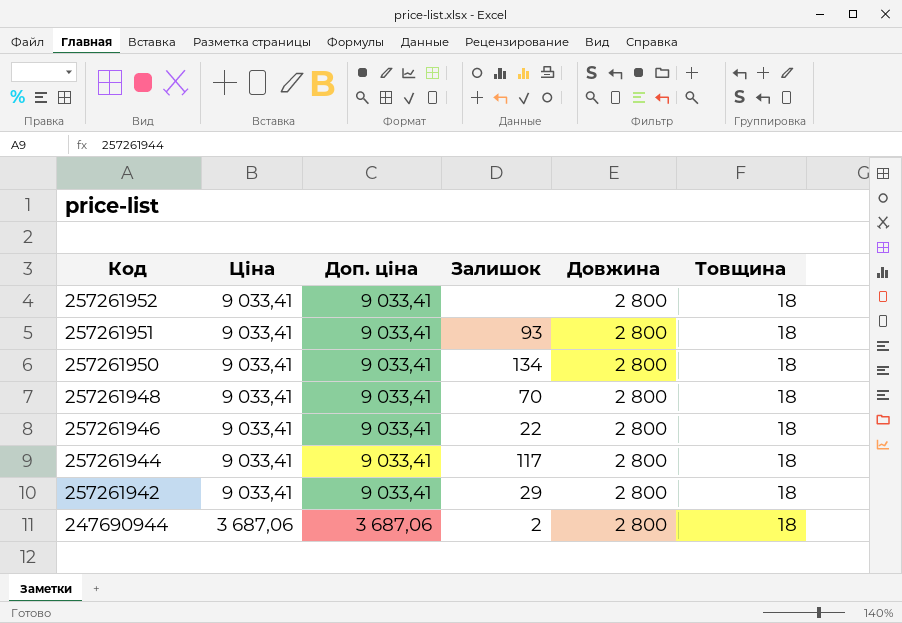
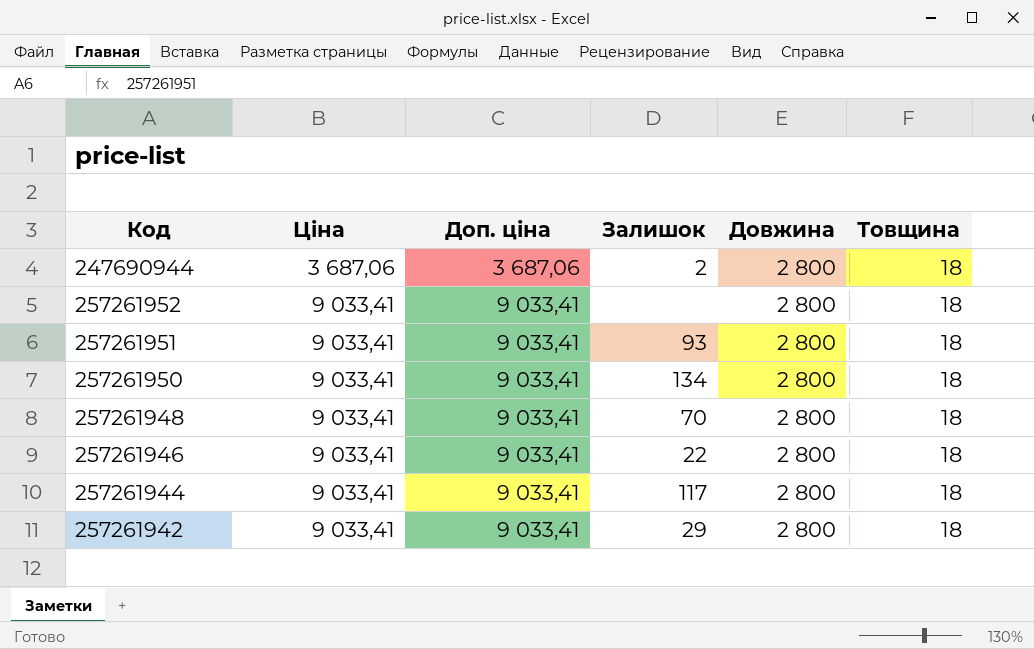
row order: Код descending -> Ціна ascending

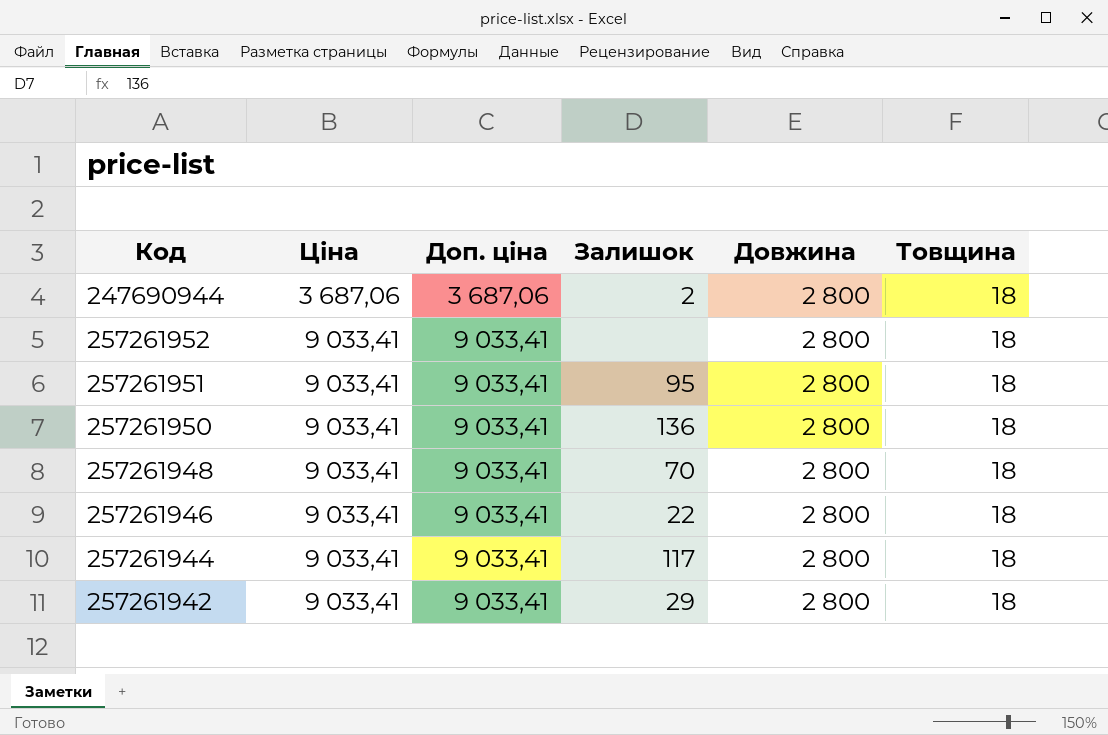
257261951 | Залишок: 93 -> 95
257261950 | Залишок: 134 -> 136

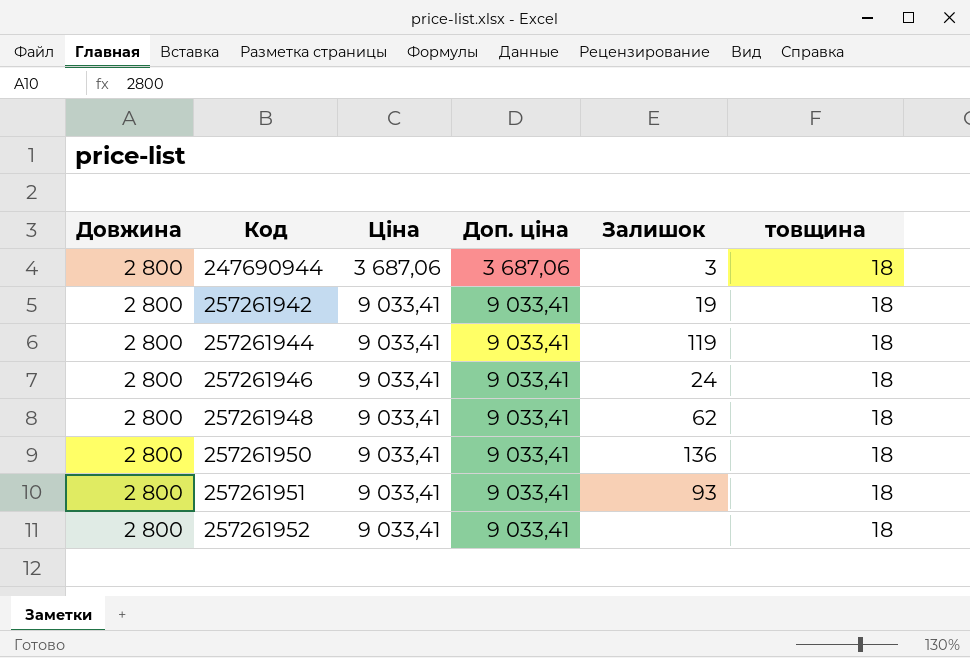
row order: Ціна ascending -> Код ascending
column Довжина | position: 5 -> 1
column name: Товщина -> товщина
247690944 | Залишок: 2 -> 3
257261942 | Залишок: 29 -> 19
257261944 | Залишок: 117 -> 119
257261946 | Залишок: 22 -> 24
257261948 | Залишок: 70 -> 62
257261951 | Залишок: 95 -> 93

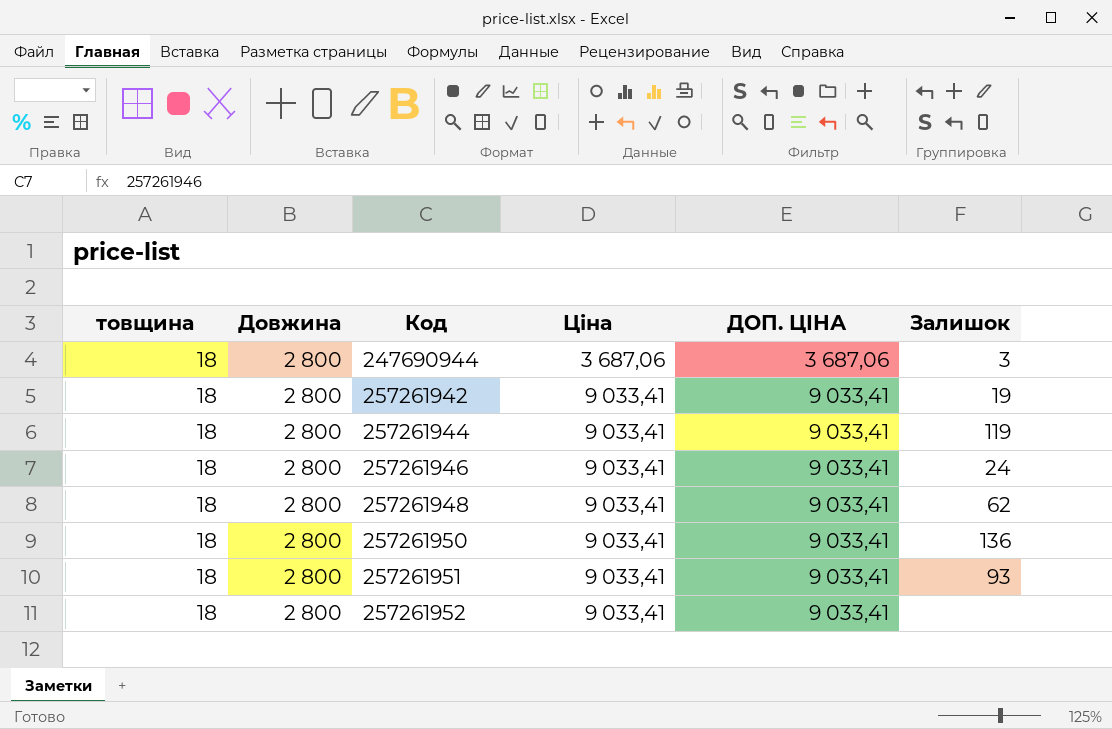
column товщина | position: 6 -> 1
column name: Доп. ціна -> ДОП. ЦІНА

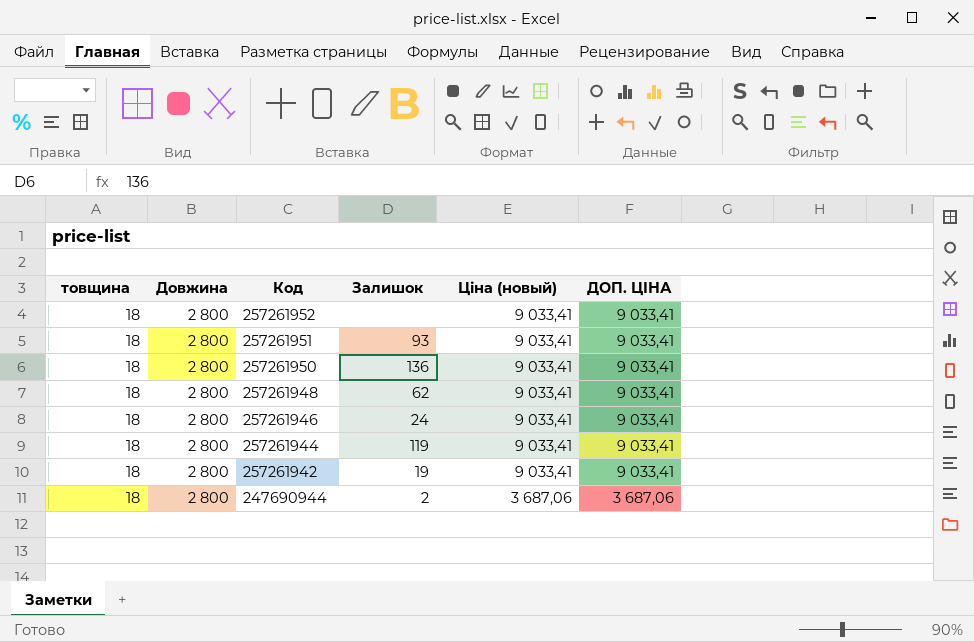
row order: Код ascending -> Код descending
column Залишок | position: 6 -> 4
column name: Ціна -> Ціна (новый)
247690944 | Залишок: 3 -> 2

